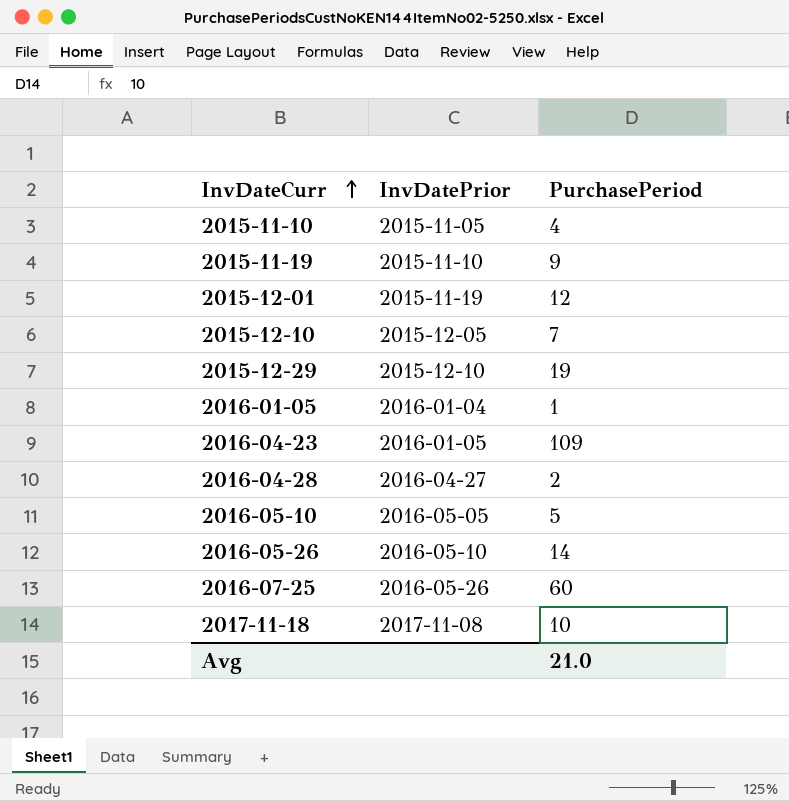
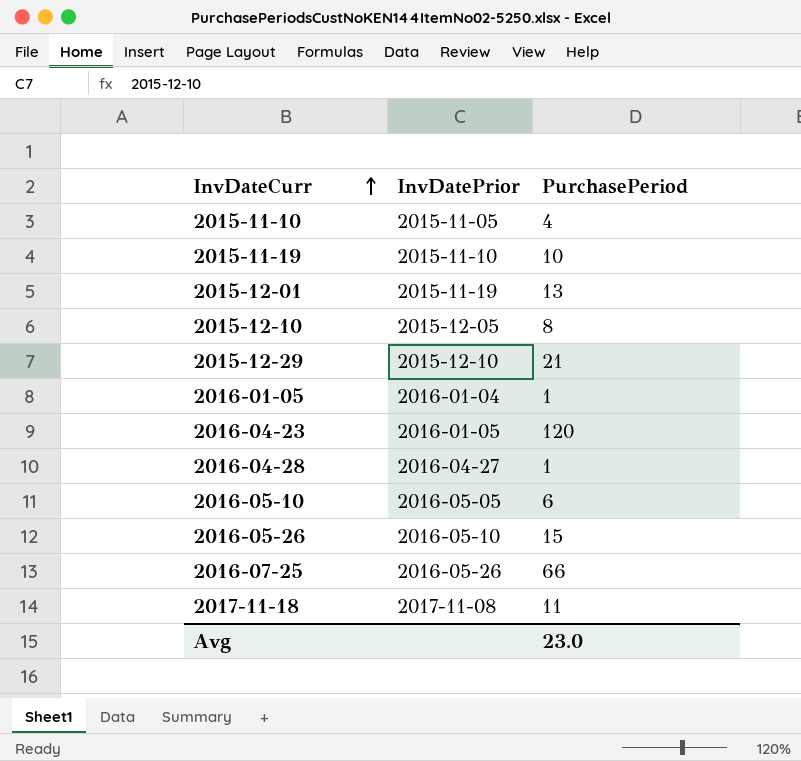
2015-11-19 | PurchasePeriod: 9 -> 10
2015-12-01 | PurchasePeriod: 12 -> 13
2015-12-10 | PurchasePeriod: 7 -> 8
2015-12-29 | PurchasePeriod: 19 -> 21
2016-04-23 | PurchasePeriod: 109 -> 120
2016-04-28 | PurchasePeriod: 2 -> 1
2016-05-10 | PurchasePeriod: 5 -> 6
2016-05-26 | PurchasePeriod: 14 -> 15
2016-07-25 | PurchasePeriod: 60 -> 66
2017-11-18 | PurchasePeriod: 10 -> 11
Avg | PurchasePeriod: 21.0 -> 23.0

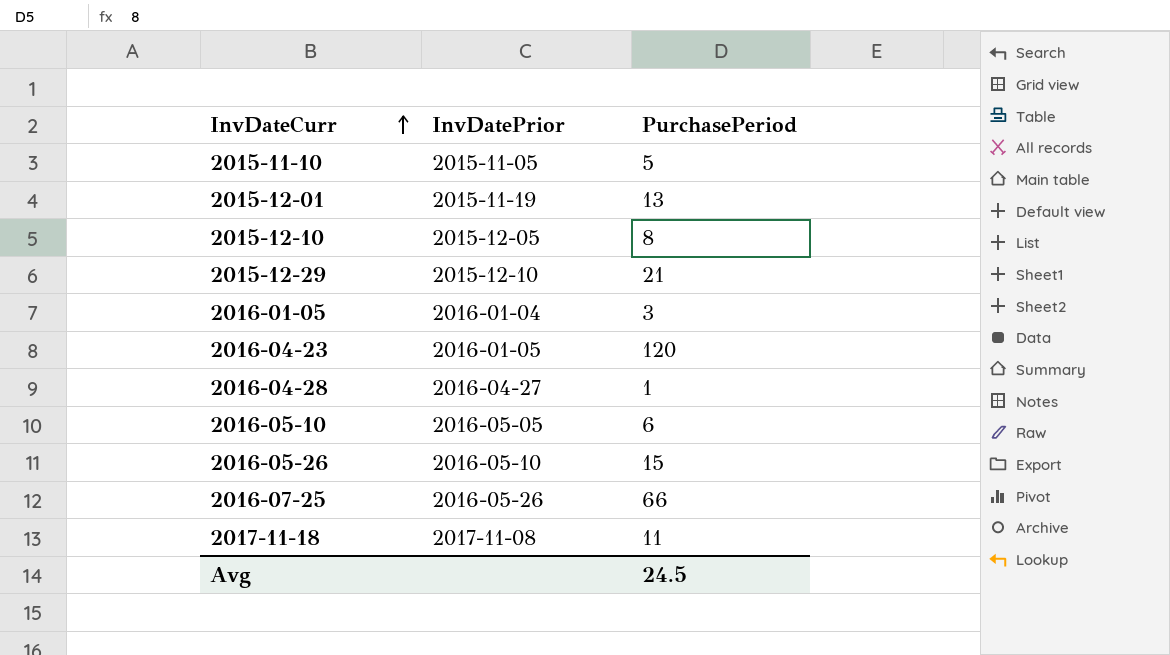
row 2015-11-19: 2015-11-10 | 10 -> none
2015-11-10 | PurchasePeriod: 4 -> 5
2016-01-05 | PurchasePeriod: 1 -> 3
Avg | PurchasePeriod: 23.0 -> 24.5

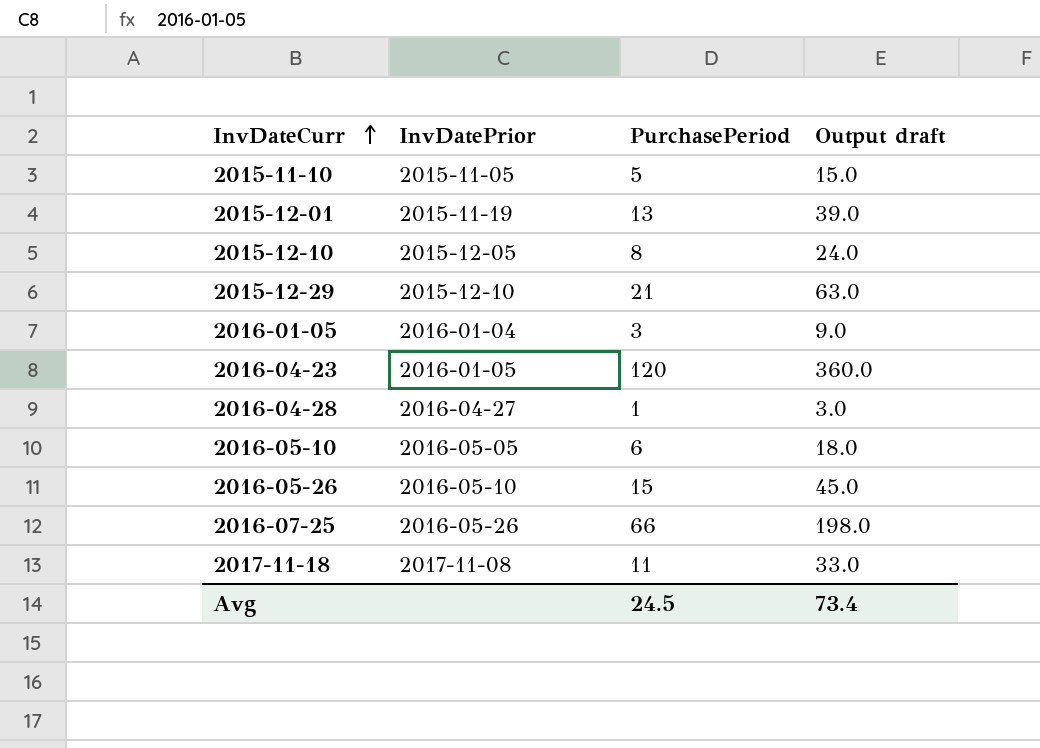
column Output draft | formula: none -> [PurchasePeriod] * 3

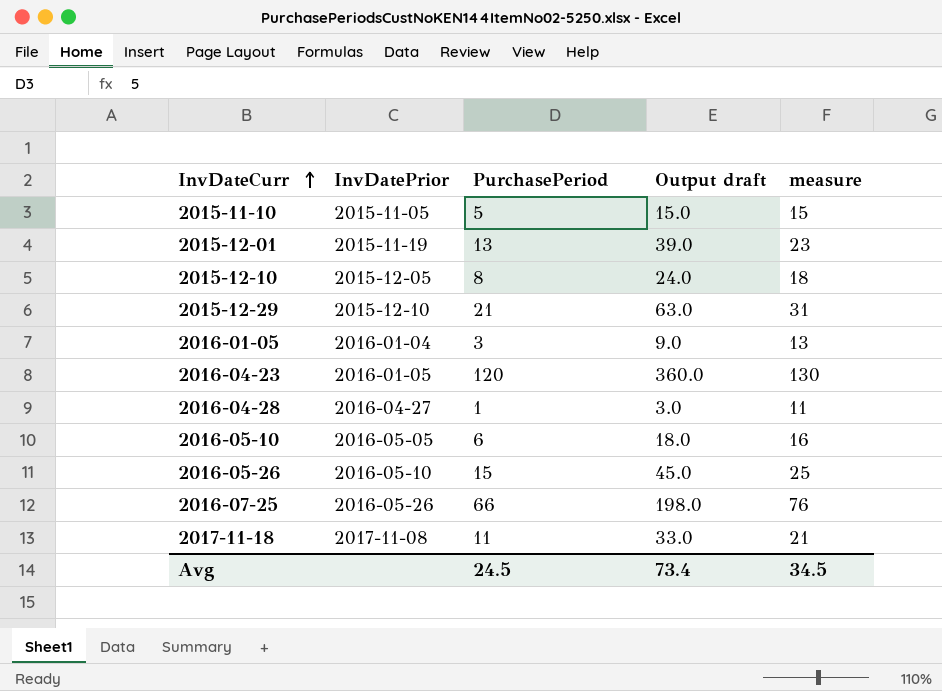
column measure | formula: none -> [PurchasePeriod] + 10

